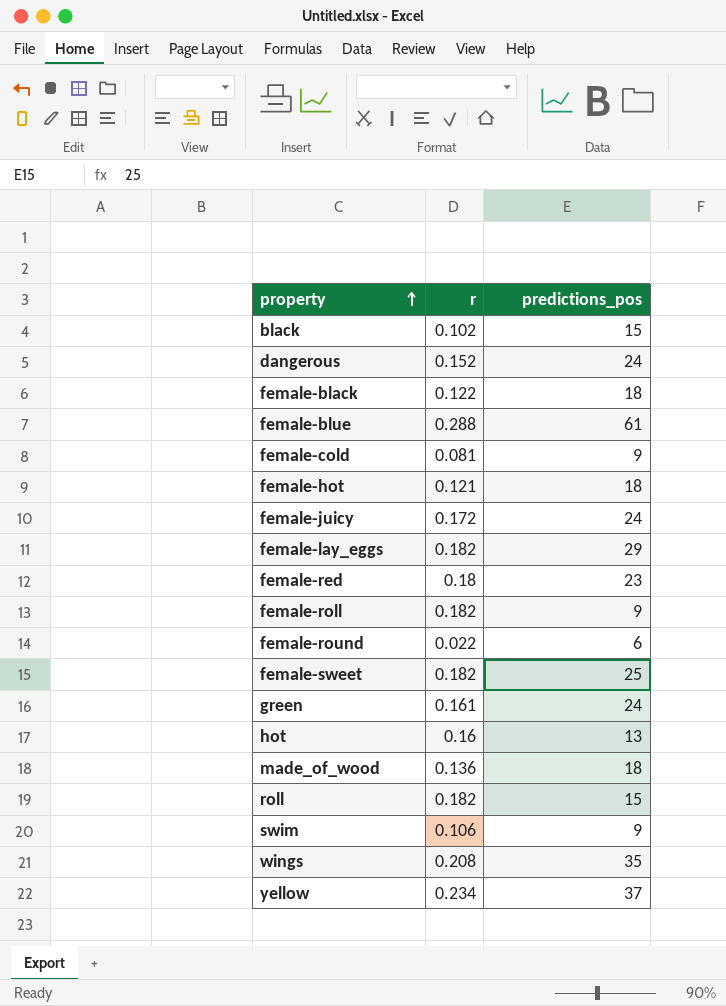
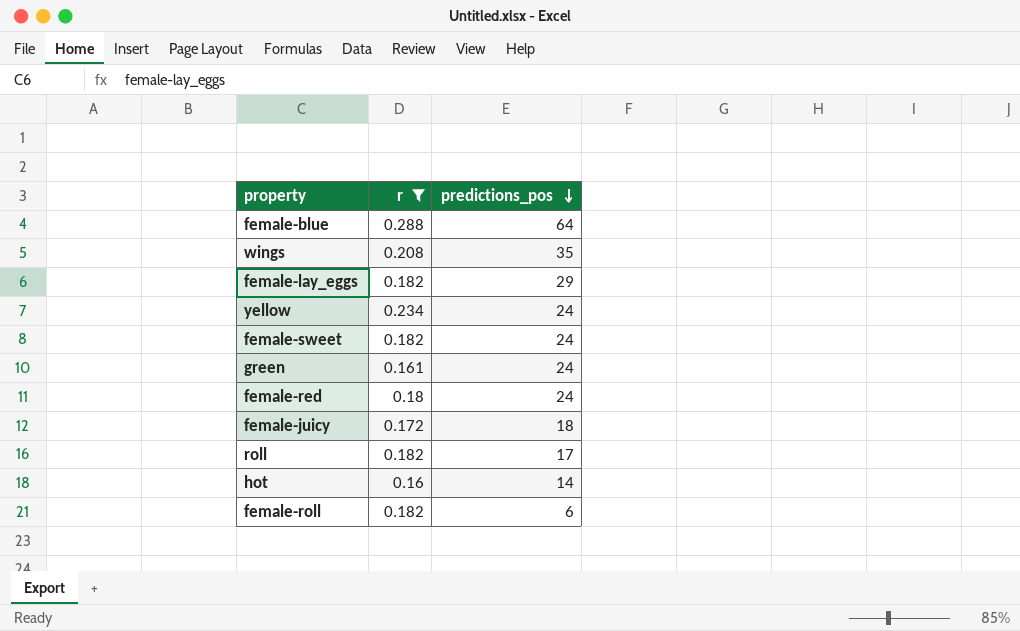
filter: none -> r >= 0.16
row order: property ascending -> predictions_pos descending
female-blue | predictions_pos: 61 -> 64
yellow | predictions_pos: 37 -> 24
female-sweet | predictions_pos: 25 -> 24
female-red | predictions_pos: 23 -> 24
female-juicy | predictions_pos: 24 -> 18
roll | predictions_pos: 15 -> 17
hot | predictions_pos: 13 -> 14
female-roll | predictions_pos: 9 -> 6

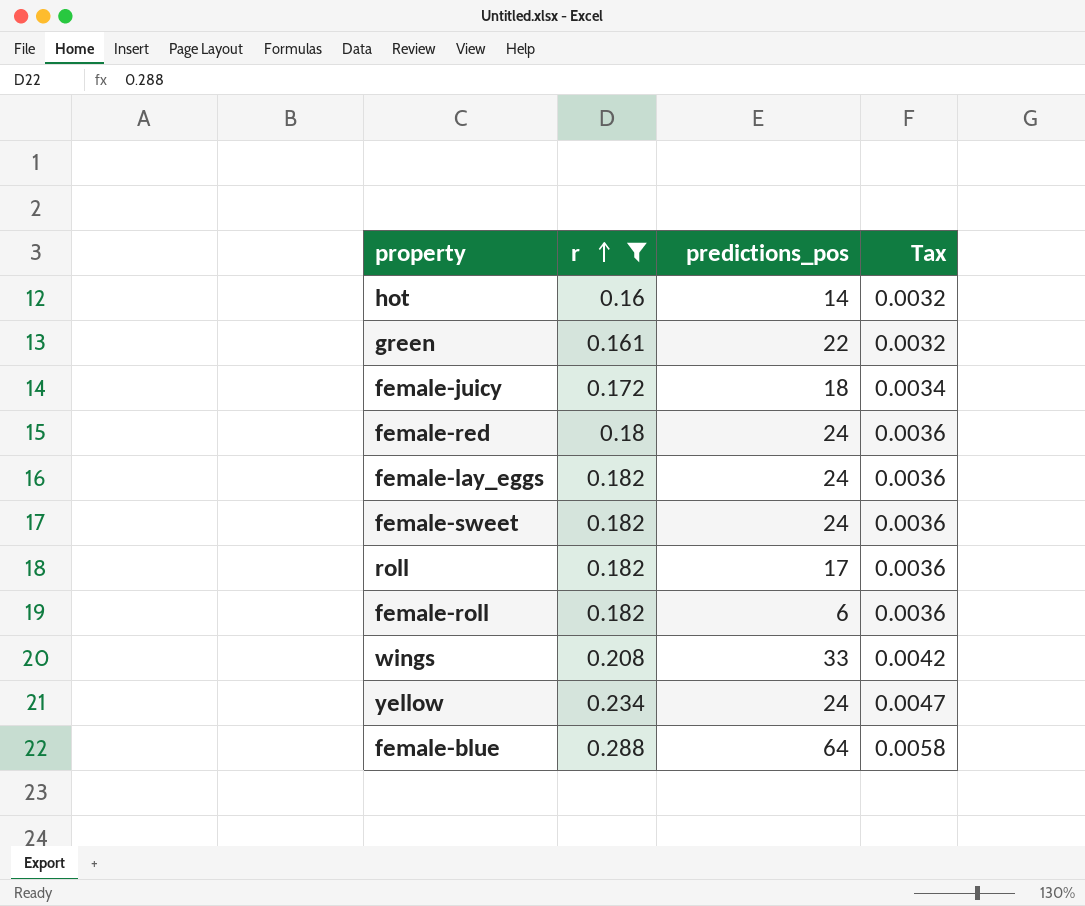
row order: predictions_pos descending -> r ascending
column Tax | formula: none -> [r] * 0.02
green | predictions_pos: 24 -> 22
female-lay_eggs | predictions_pos: 29 -> 24
wings | predictions_pos: 35 -> 33

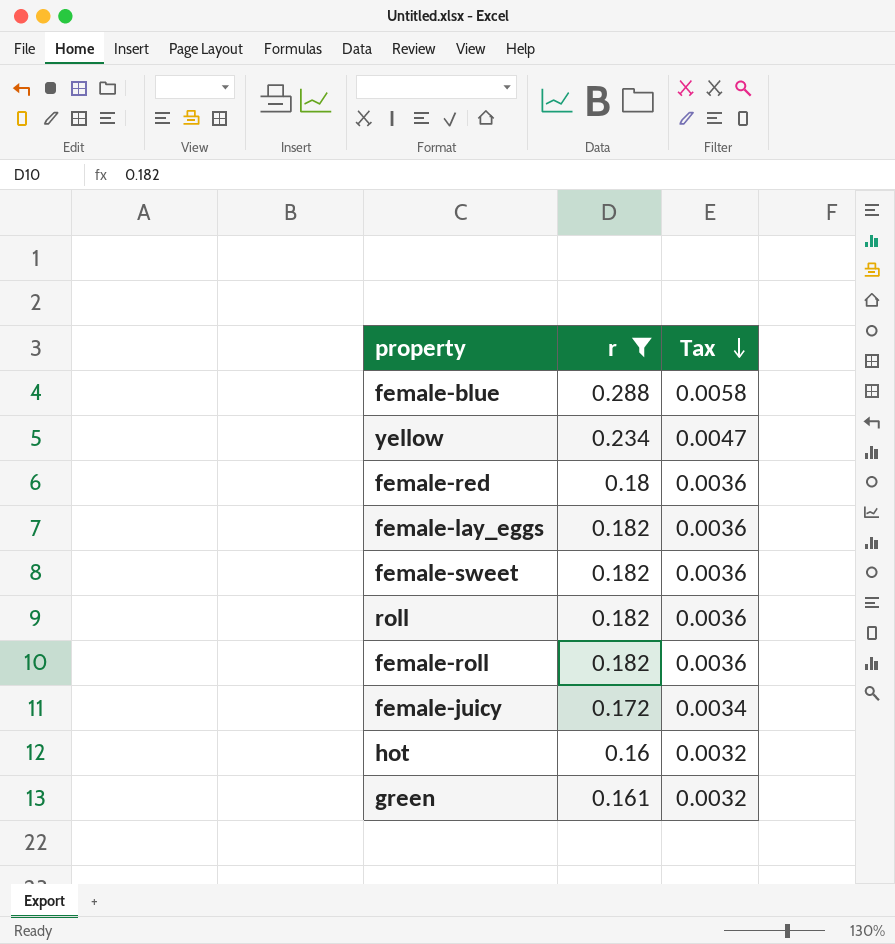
row order: r ascending -> Tax descending
column predictions_pos | position: 3 -> none
row wings: 0.208 | 33 | 0.0042 -> none

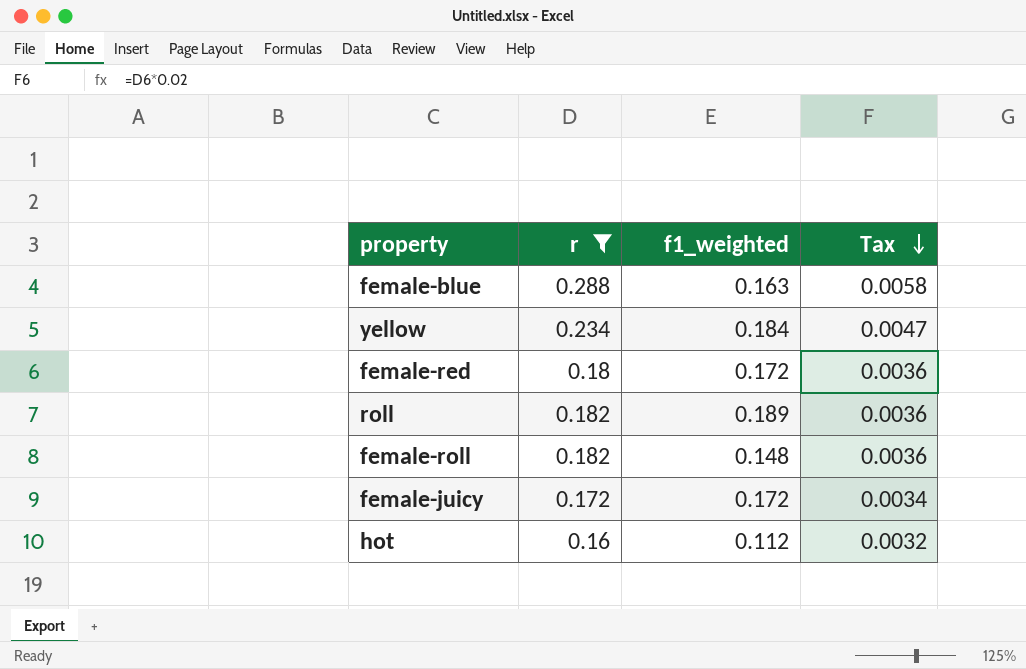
column f1_weighted | position: none -> 3
row female-lay_eggs: 0.182 | 0.0036 -> none
row female-sweet: 0.182 | 0.0036 -> none
row green: 0.161 | 0.0032 -> none

